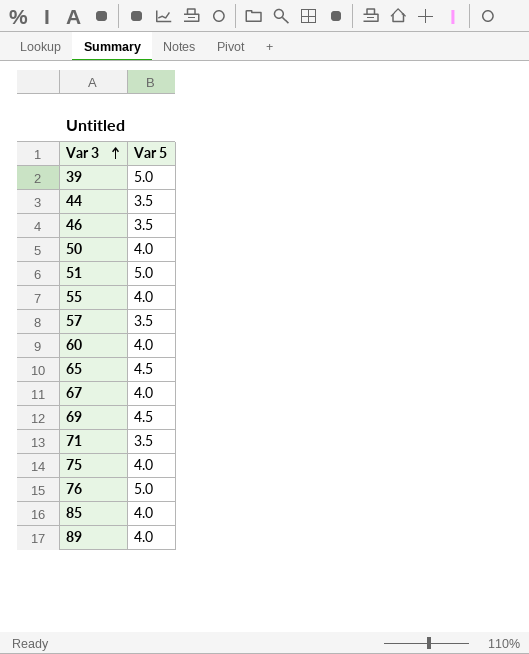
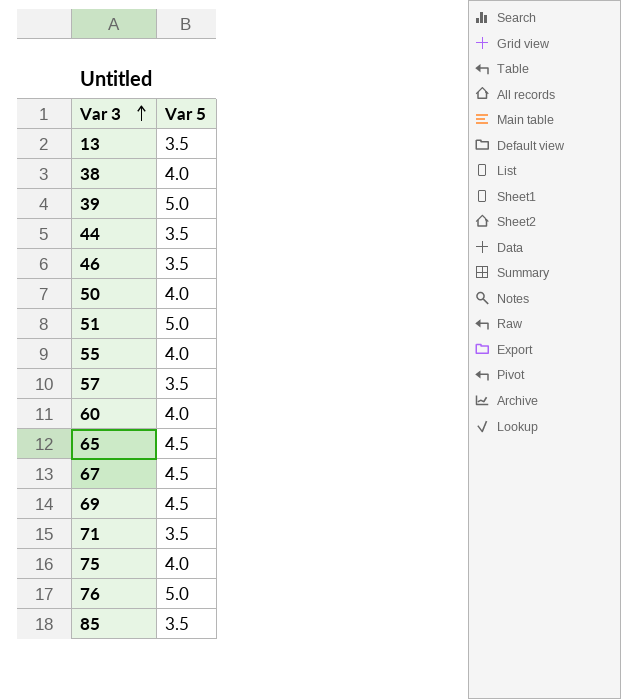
row 89: 4.0 -> none
row 13: none -> 3.5
row 38: none -> 4.0
67 | Var 5: 4.0 -> 4.5
85 | Var 5: 4.0 -> 3.5

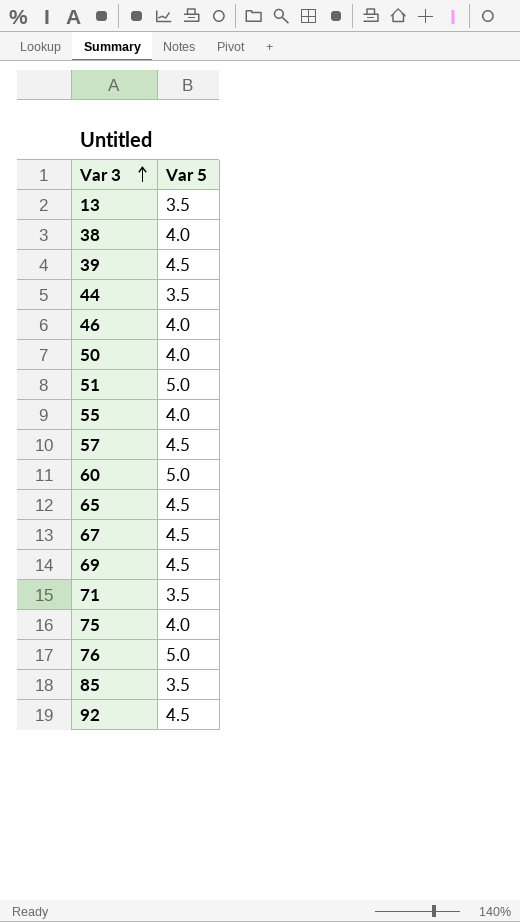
39 | Var 5: 5.0 -> 4.5
46 | Var 5: 3.5 -> 4.0
57 | Var 5: 3.5 -> 4.5
60 | Var 5: 4.0 -> 5.0
row 92: none -> 4.5

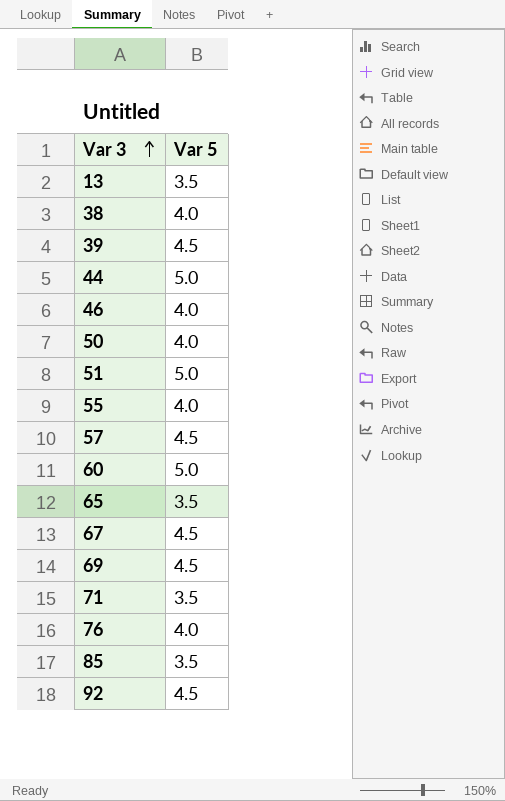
row 75: 4.0 -> none
44 | Var 5: 3.5 -> 5.0
65 | Var 5: 4.5 -> 3.5
76 | Var 5: 5.0 -> 4.0

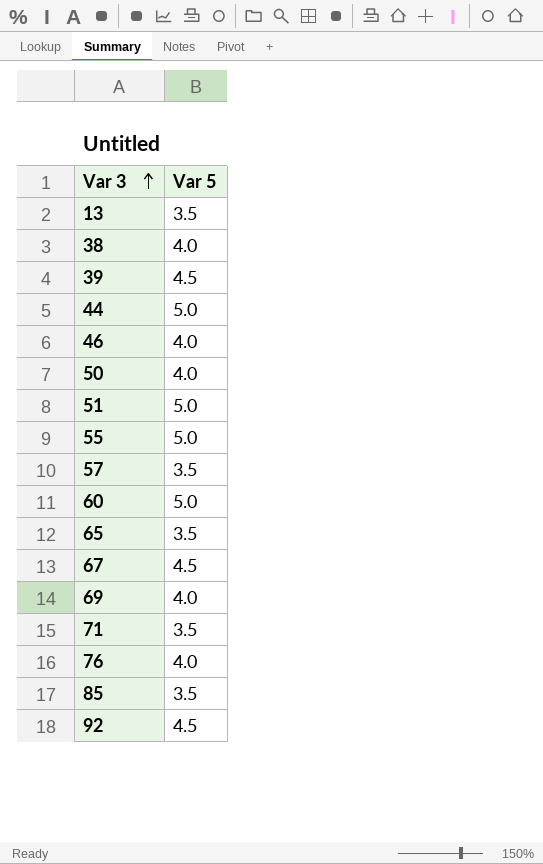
55 | Var 5: 4.0 -> 5.0
57 | Var 5: 4.5 -> 3.5
69 | Var 5: 4.5 -> 4.0

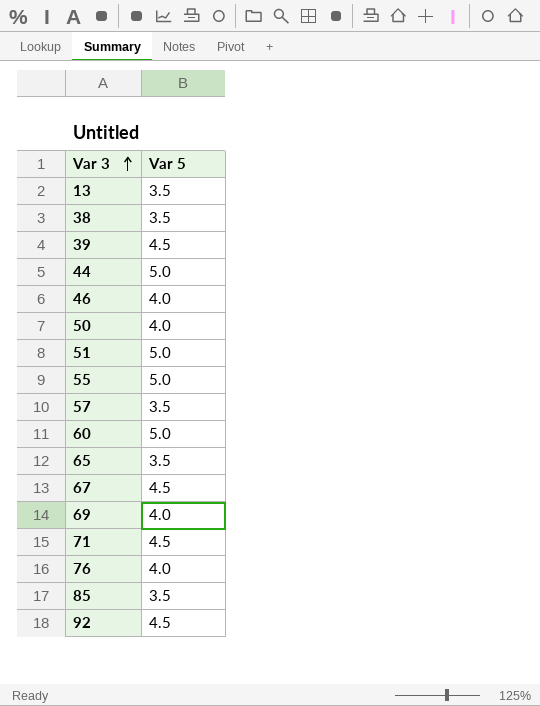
38 | Var 5: 4.0 -> 3.5
71 | Var 5: 3.5 -> 4.5

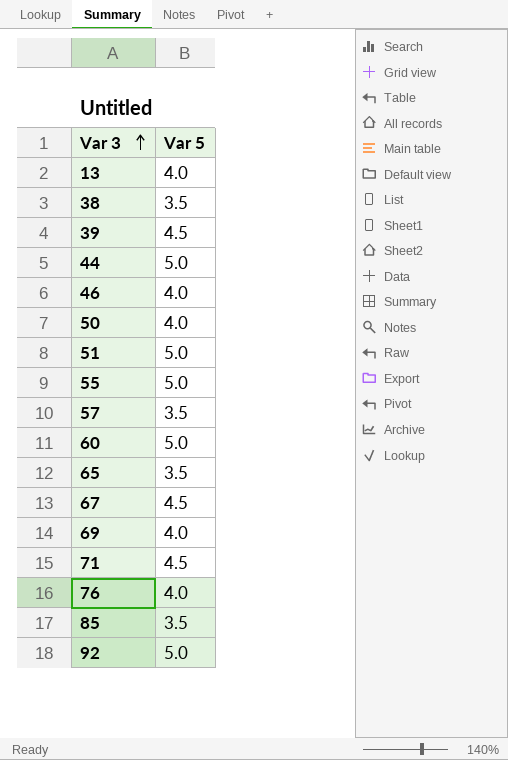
13 | Var 5: 3.5 -> 4.0
92 | Var 5: 4.5 -> 5.0

